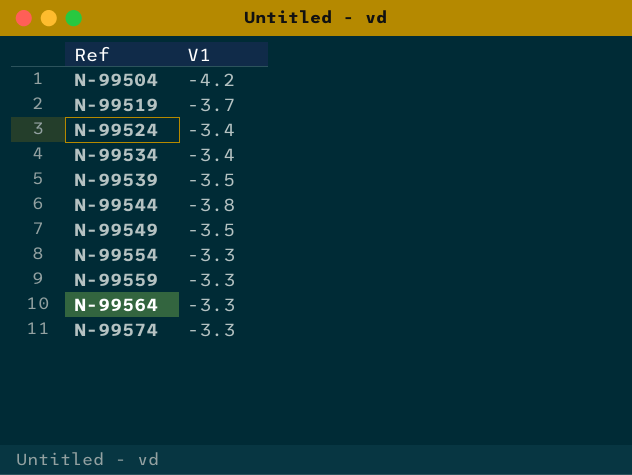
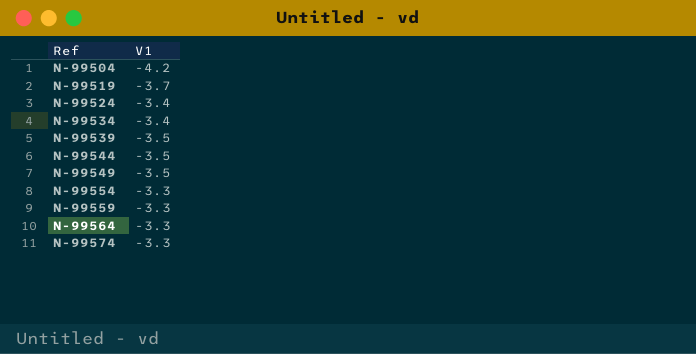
N-99544 | V1: -3.8 -> -3.5

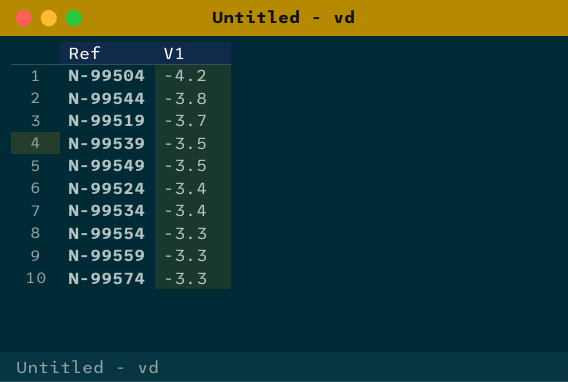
row order: Ref ascending -> V1 ascending
row N-99564: -3.3 -> none
N-99544 | V1: -3.5 -> -3.8

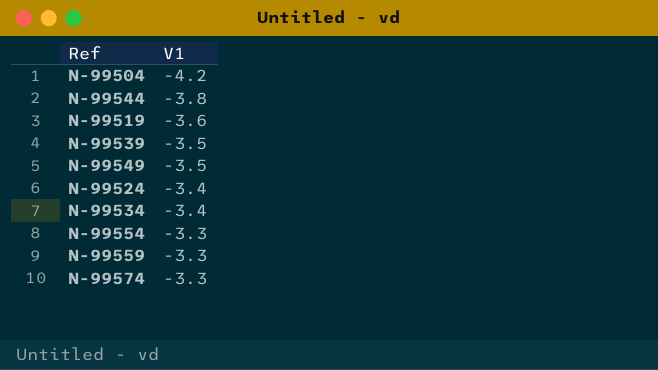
N-99519 | V1: -3.7 -> -3.6

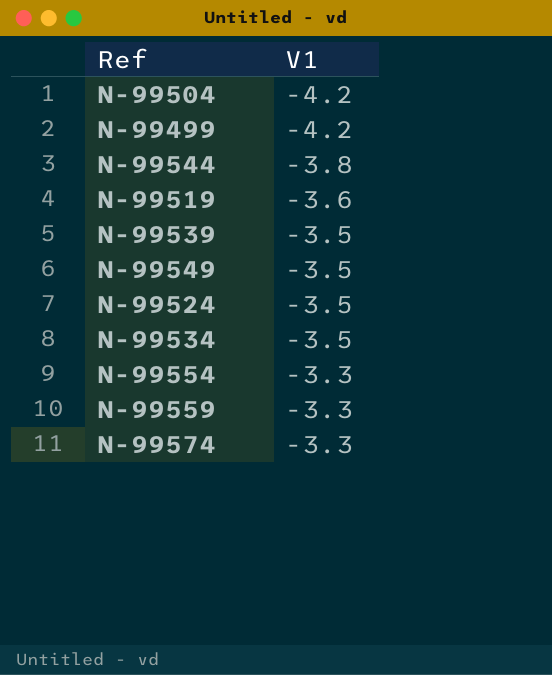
row N-99499: none -> -4.2
N-99524 | V1: -3.4 -> -3.5
N-99534 | V1: -3.4 -> -3.5

